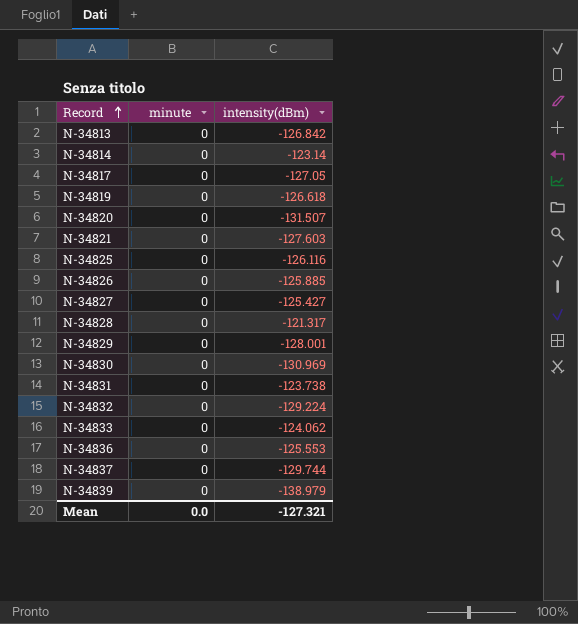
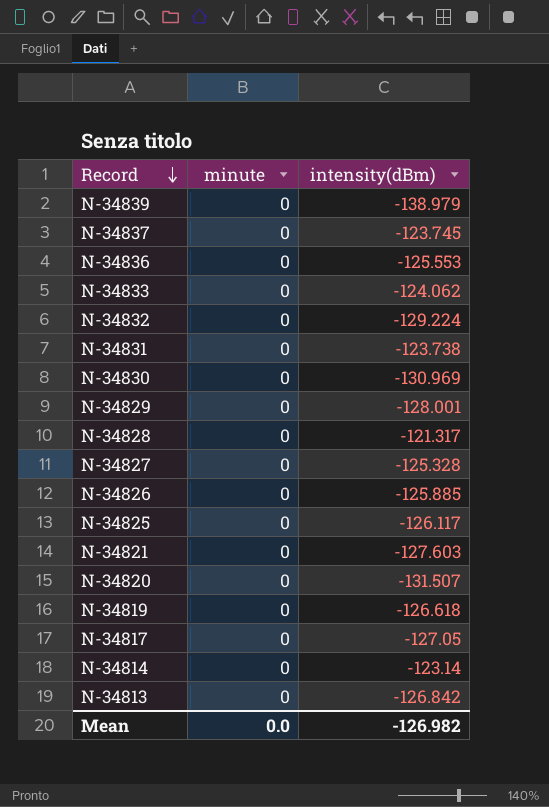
row order: Record ascending -> Record descending
N-34837 | intensity(dBm): -129.744 -> -123.745
N-34827 | intensity(dBm): -125.427 -> -125.328
N-34825 | intensity(dBm): -126.116 -> -126.117
Mean | intensity(dBm): -127.321 -> -126.982

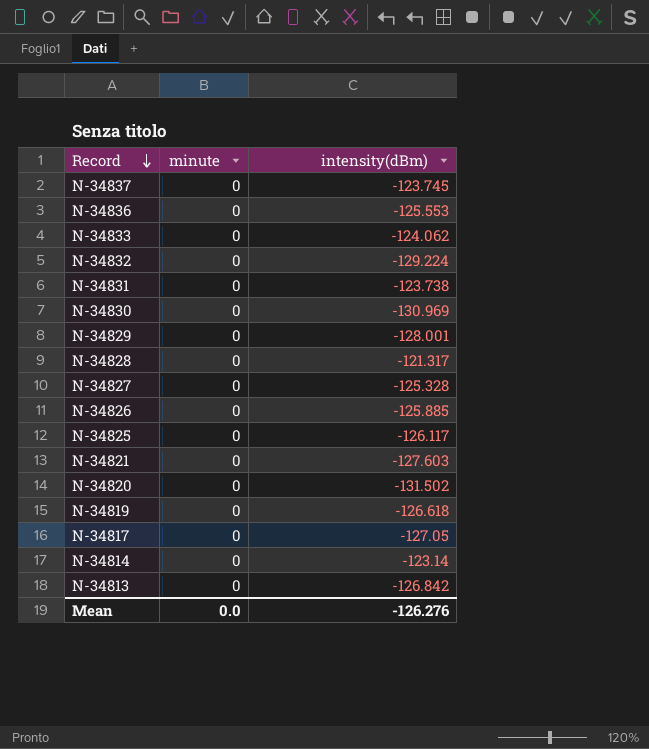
row N-34839: 0 | -138.979 -> none
N-34820 | intensity(dBm): -131.507 -> -131.502
Mean | intensity(dBm): -126.982 -> -126.276

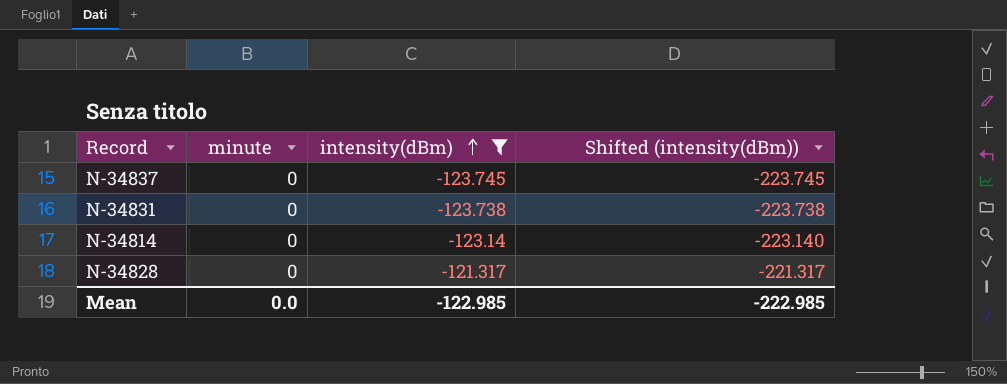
filter: none -> intensity(dBm) >= -123.745
row order: Record descending -> intensity(dBm) ascending
column Shifted (intensity(dBm)) | formula: none -> [intensity(dBm)] - 100
Mean | intensity(dBm): -126.276 -> -122.985

